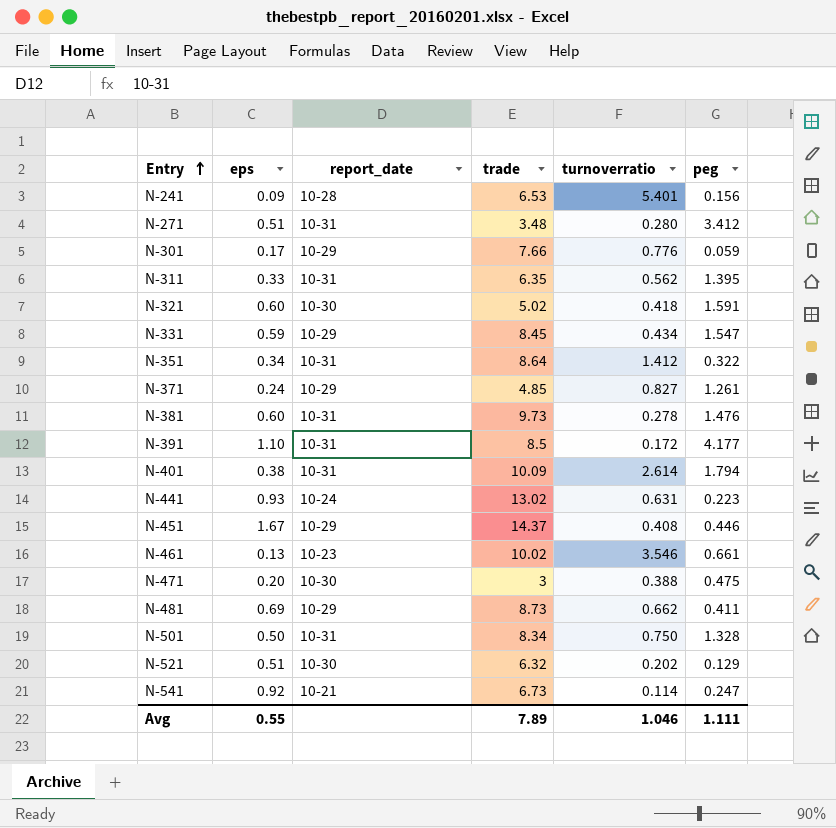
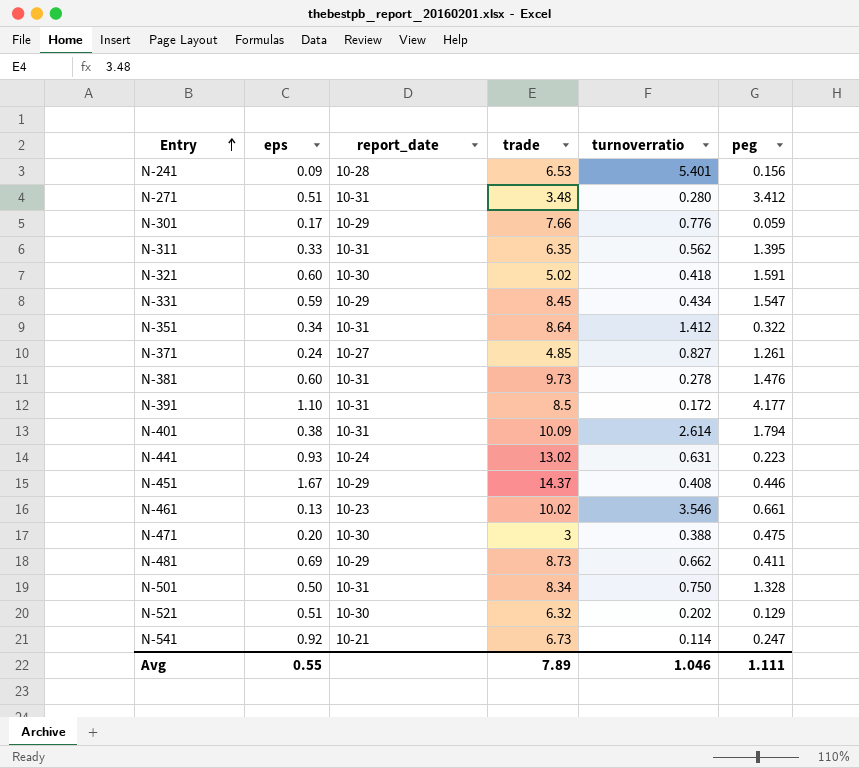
N-371 | report_date: 10-29 -> 10-27

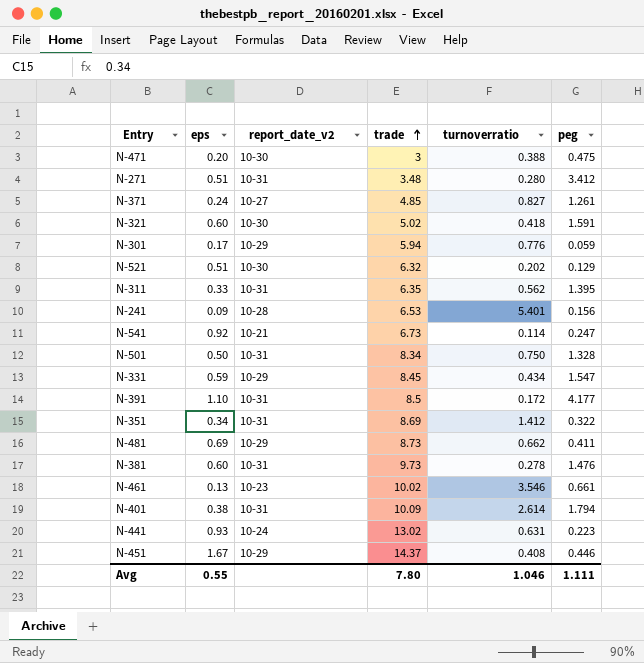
row order: Entry ascending -> trade ascending
column name: report_date -> report_date_v2
N-301 | trade: 7.66 -> 5.94
N-351 | trade: 8.64 -> 8.69
Avg | trade: 7.89 -> 7.80

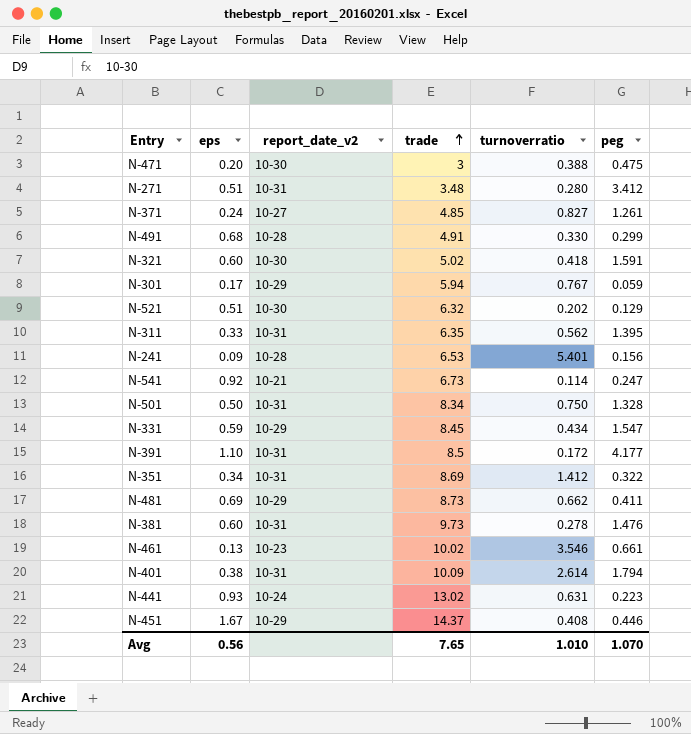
row N-491: none -> 0.68 | 10-28 | 4.91 | 0.330 | 0.299
N-301 | turnoverratio: 0.776 -> 0.767
Avg | eps: 0.55 -> 0.56
Avg | trade: 7.80 -> 7.65
Avg | turnoverratio: 1.046 -> 1.010
Avg | peg: 1.111 -> 1.070

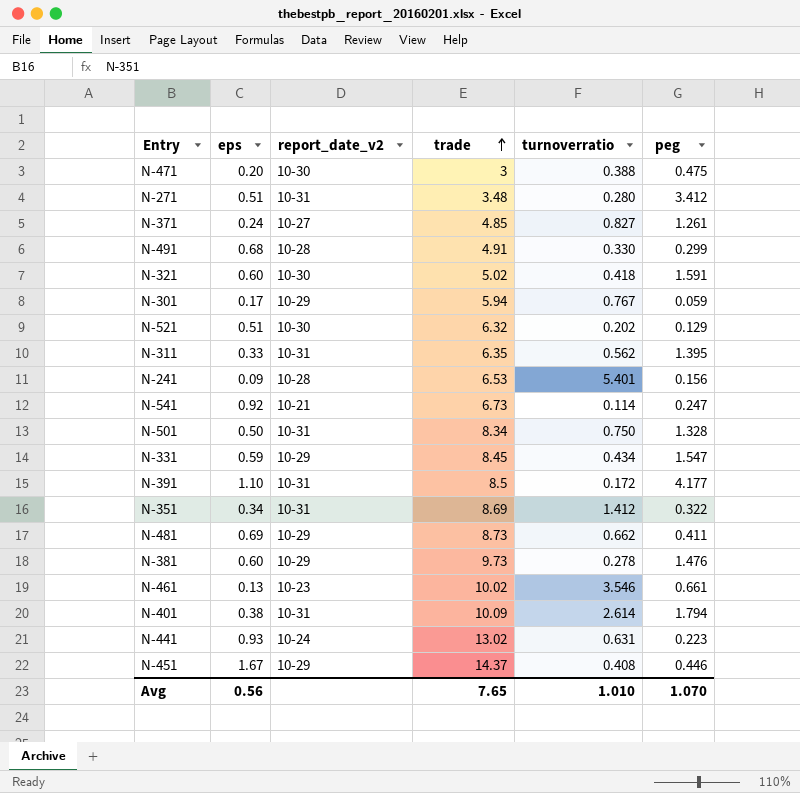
N-381 | report_date_v2: 10-31 -> 10-29

